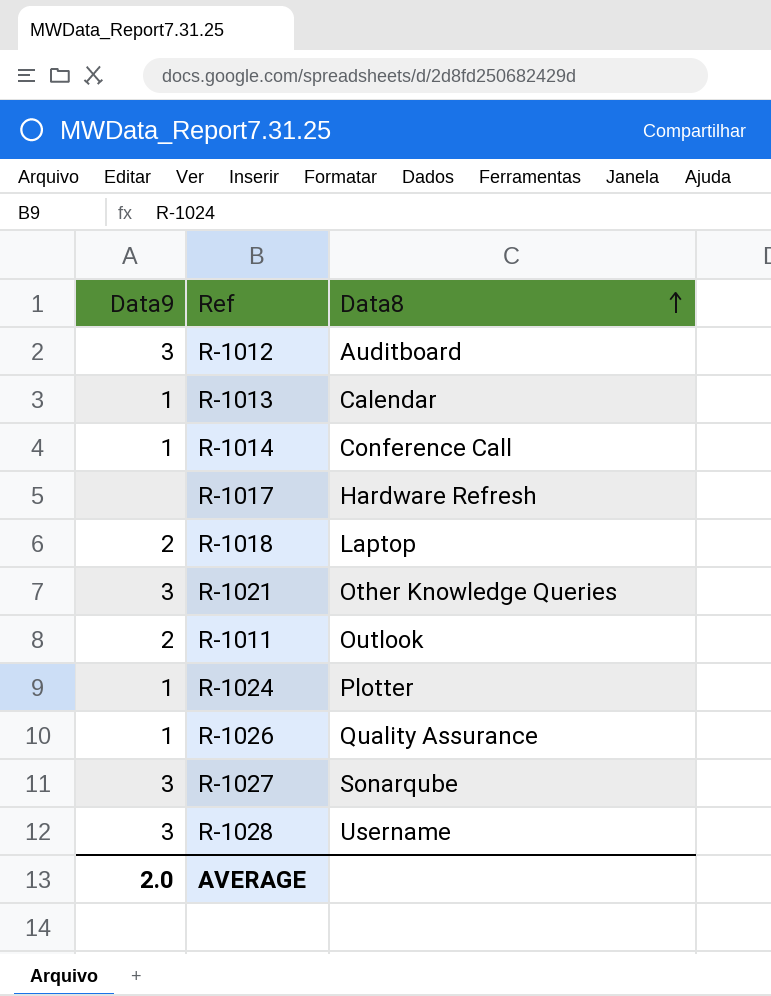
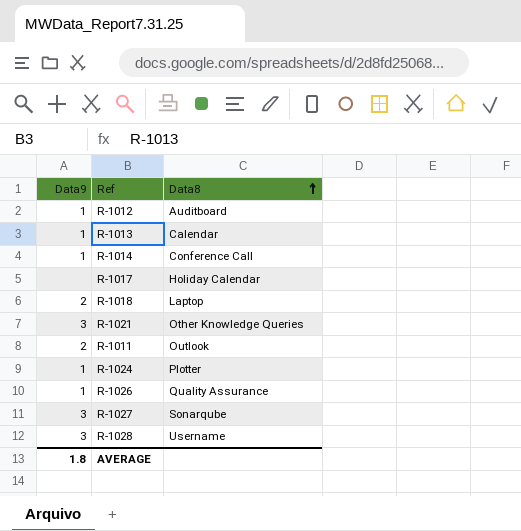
R-1012 | Data9: 3 -> 1
R-1017 | Data8: Hardware Refresh -> Holiday Calendar
AVERAGE | Data9: 2.0 -> 1.8

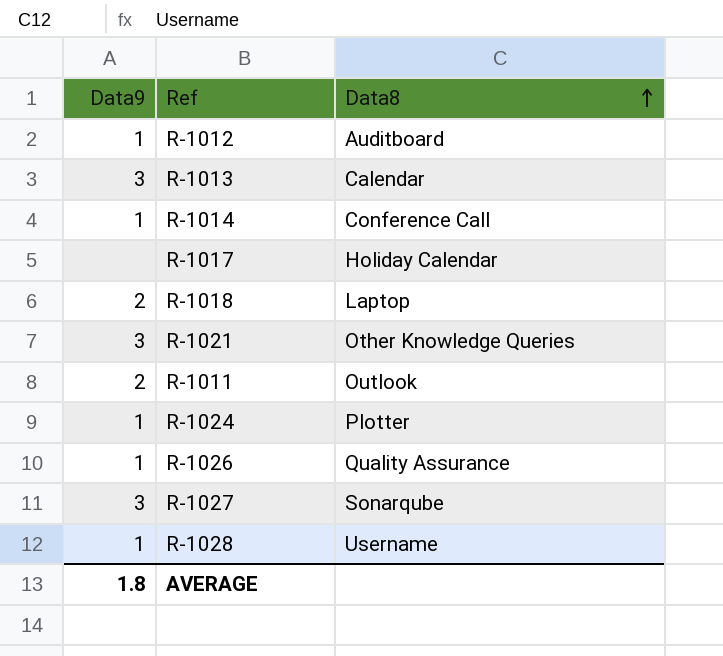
R-1013 | Data9: 1 -> 3
R-1028 | Data9: 3 -> 1

